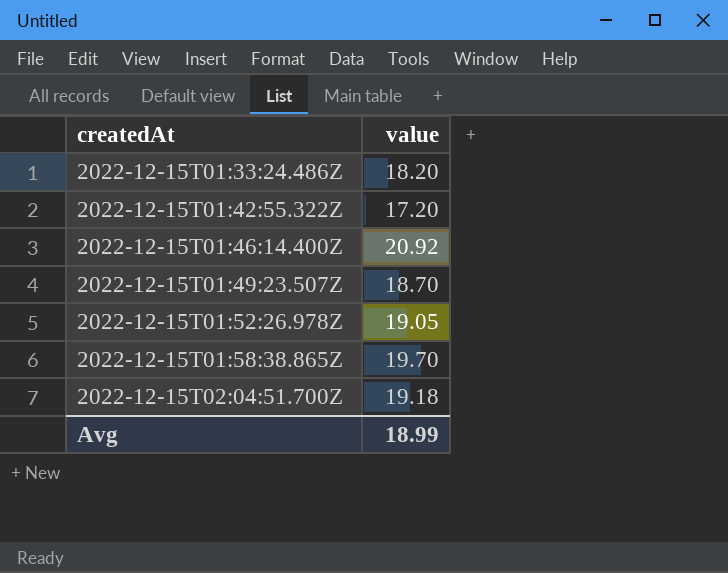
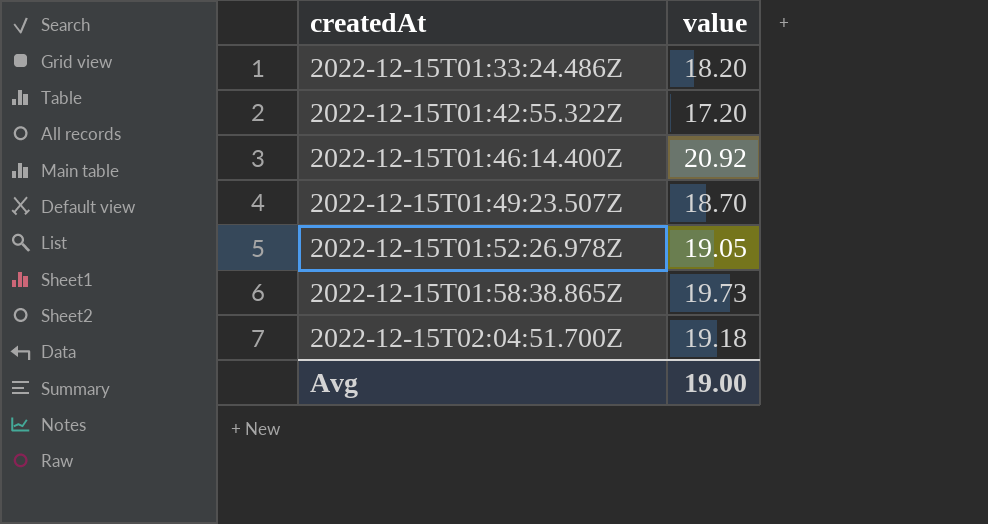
2022-12-15T01:58:38.865Z | value: 19.70 -> 19.73
Avg | value: 18.99 -> 19.00

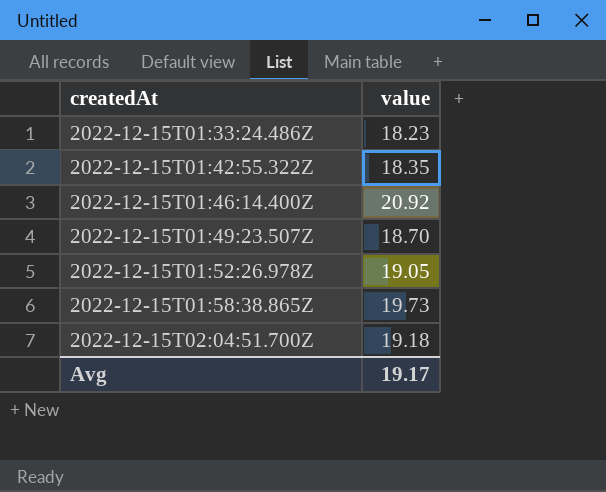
2022-12-15T01:33:24.486Z | value: 18.20 -> 18.23
2022-12-15T01:42:55.322Z | value: 17.20 -> 18.35
Avg | value: 19.00 -> 19.17

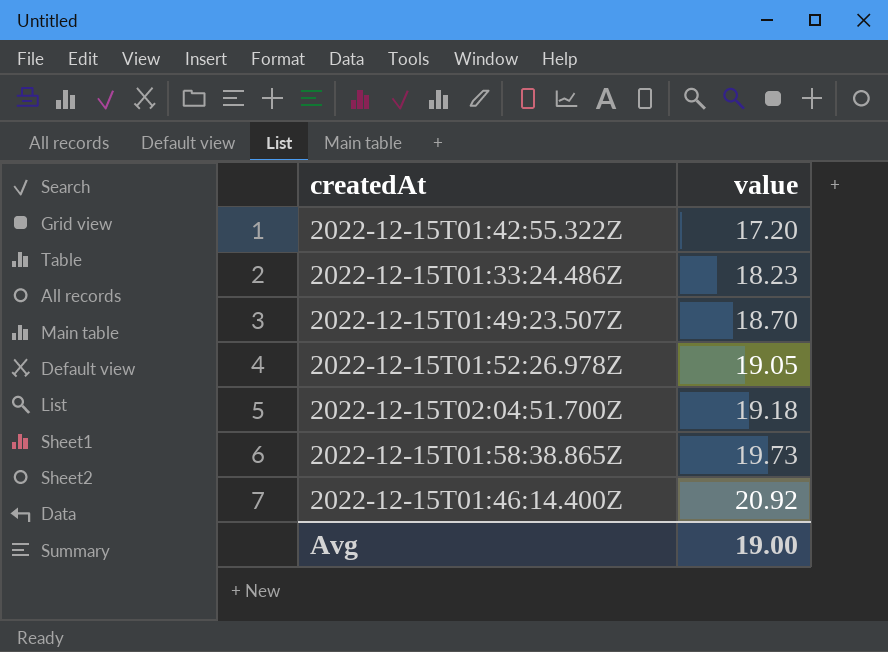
row order: createdAt ascending -> value ascending
2022-12-15T01:42:55.322Z | value: 18.35 -> 17.20
Avg | value: 19.17 -> 19.00

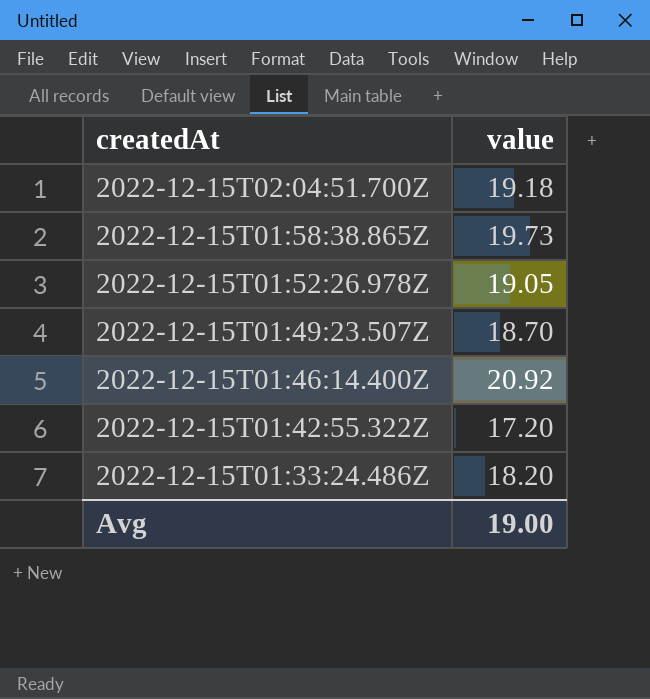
row order: value ascending -> createdAt descending
2022-12-15T01:33:24.486Z | value: 18.23 -> 18.20

